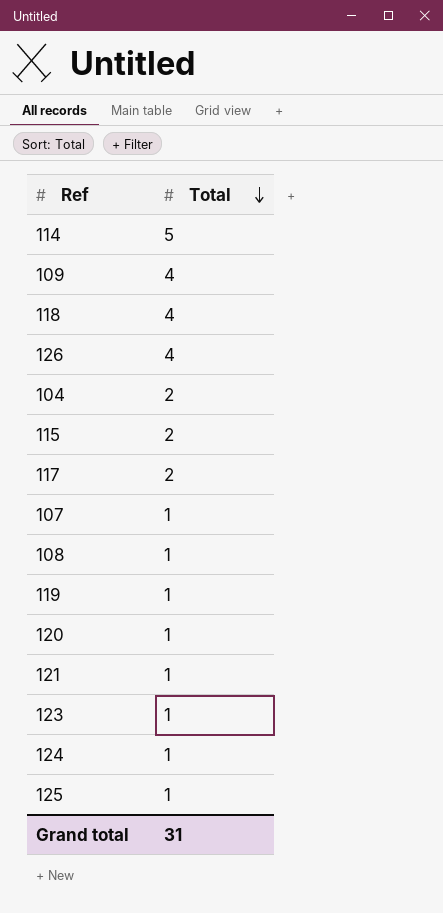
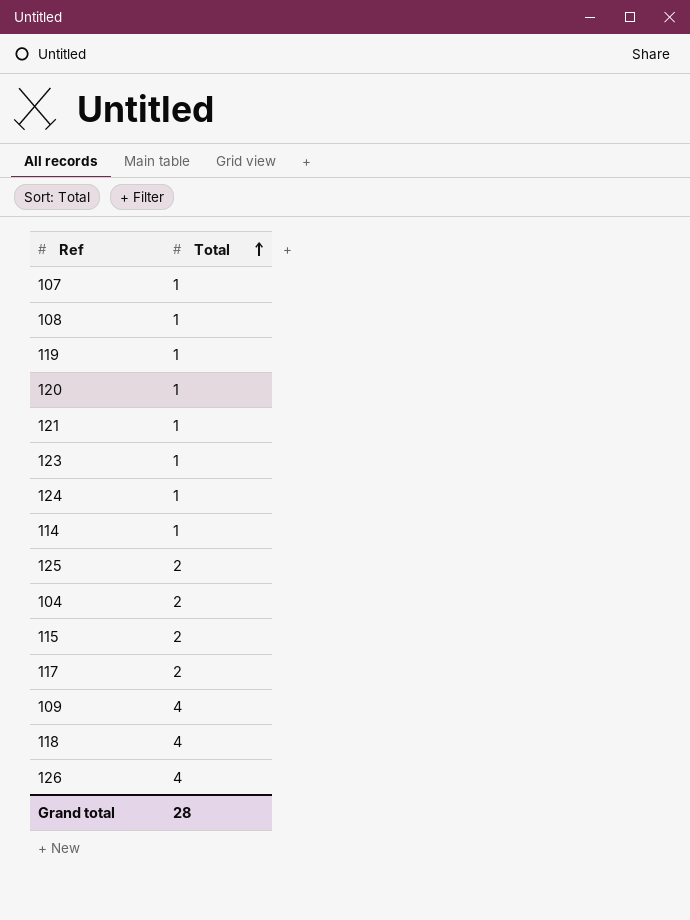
row order: Total descending -> Total ascending
114 | Total: 5 -> 1
125 | Total: 1 -> 2
Grand total | Total: 31 -> 28

